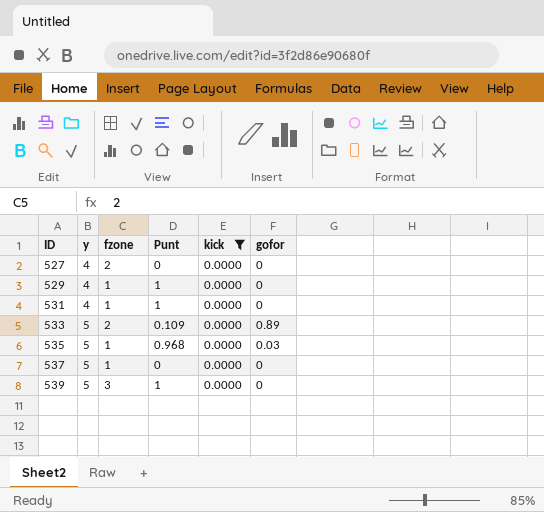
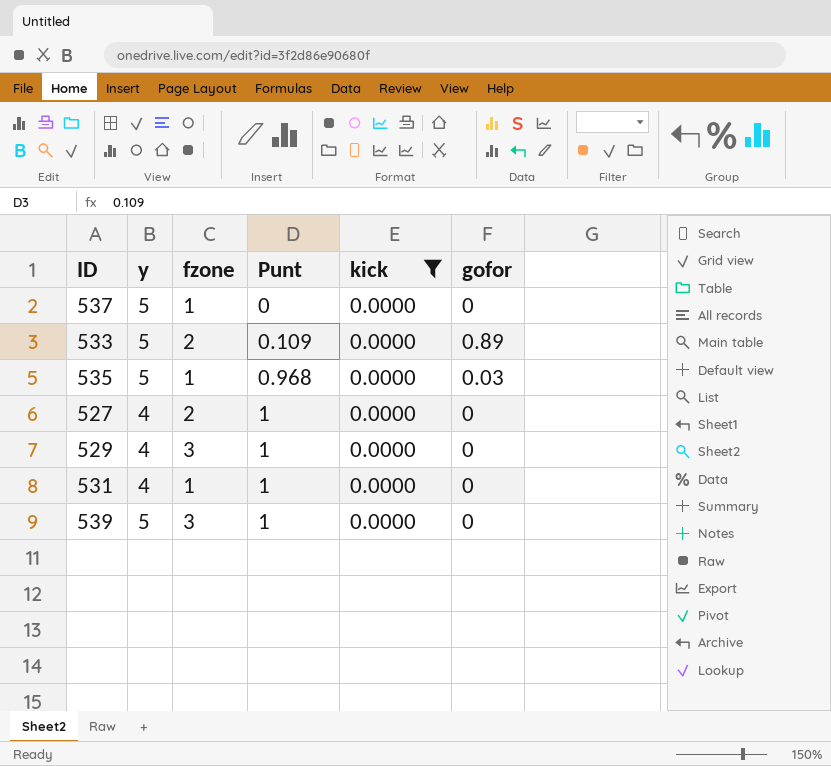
row order: ID ascending -> Punt ascending
527 | Punt: 0 -> 1
529 | fzone: 1 -> 3

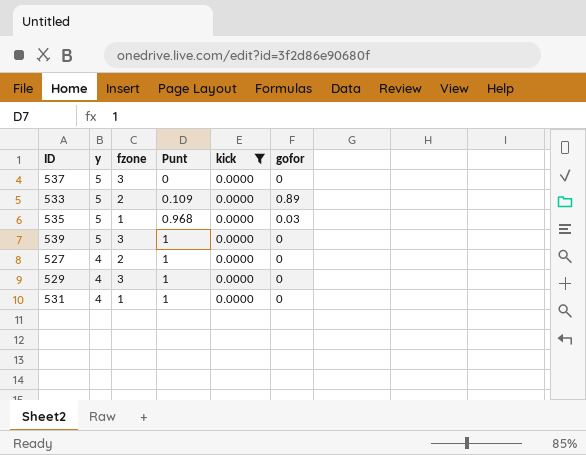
row order: Punt ascending -> y descending
537 | fzone: 1 -> 3

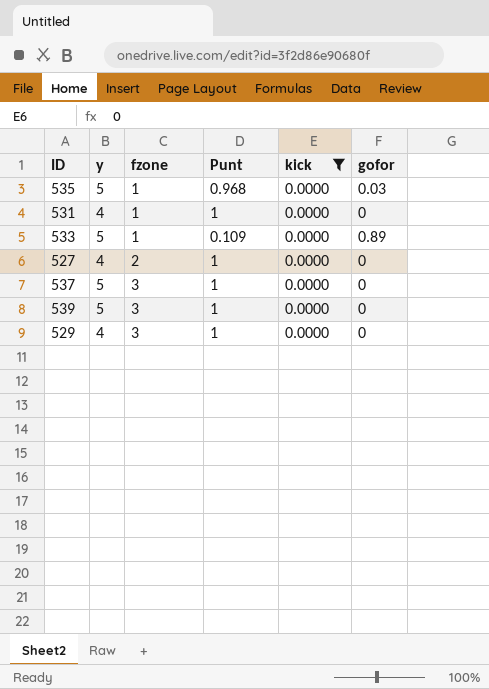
row order: y descending -> fzone ascending
533 | fzone: 2 -> 1
537 | Punt: 0 -> 1

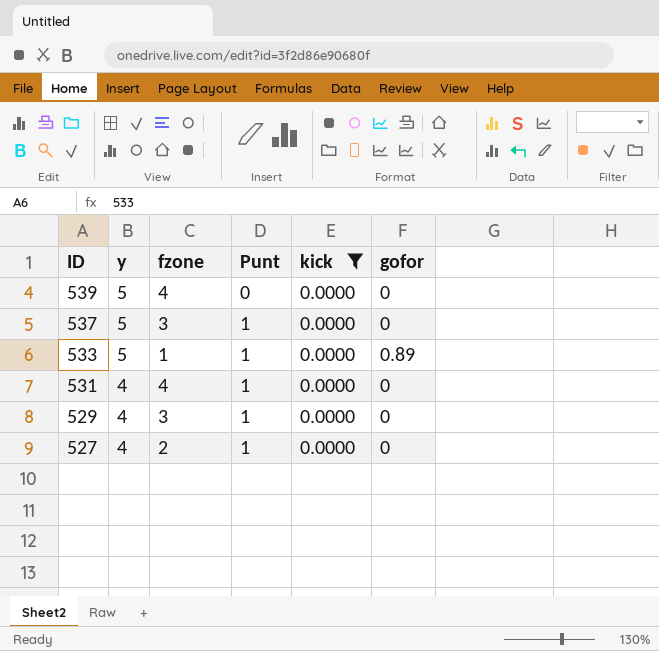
row order: fzone ascending -> ID descending
row 535: 5 | 1 | 0.968 | 0.0000 | 0.03 -> none
539 | fzone: 3 -> 4
539 | Punt: 1 -> 0
533 | Punt: 0.109 -> 1
531 | fzone: 1 -> 4

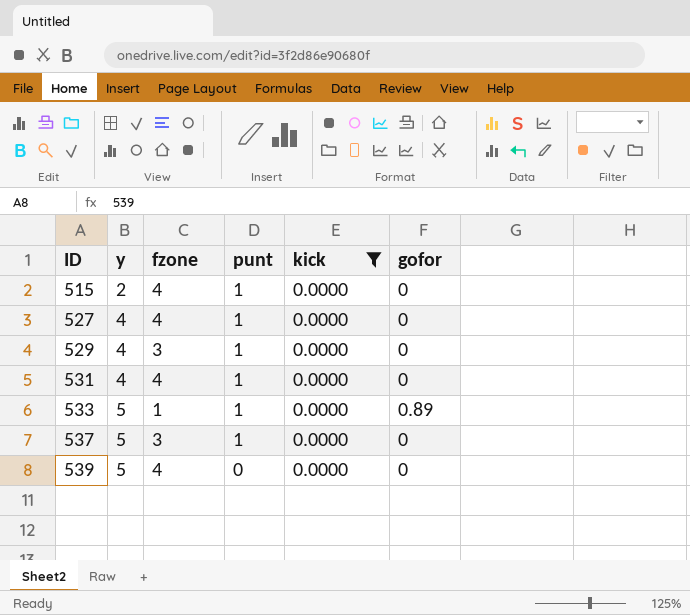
row order: ID descending -> ID ascending
column name: Punt -> punt
row 515: none -> 2 | 4 | 1 | 0.0000 | 0
527 | fzone: 2 -> 4

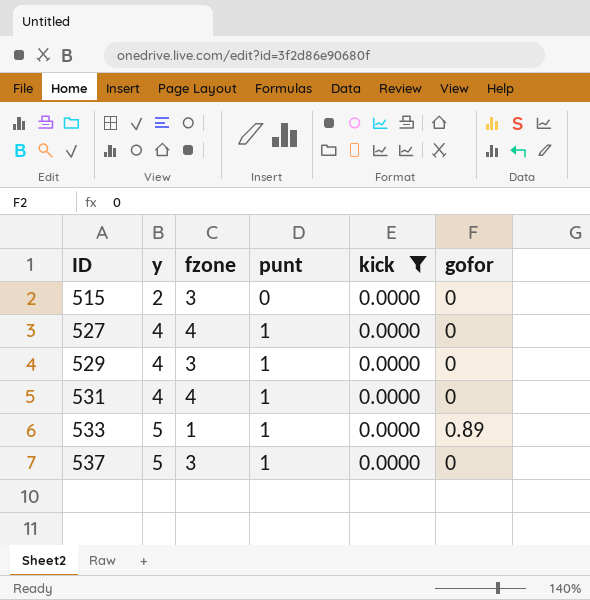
row 539: 5 | 4 | 0 | 0.0000 | 0 -> none
515 | fzone: 4 -> 3
515 | punt: 1 -> 0

